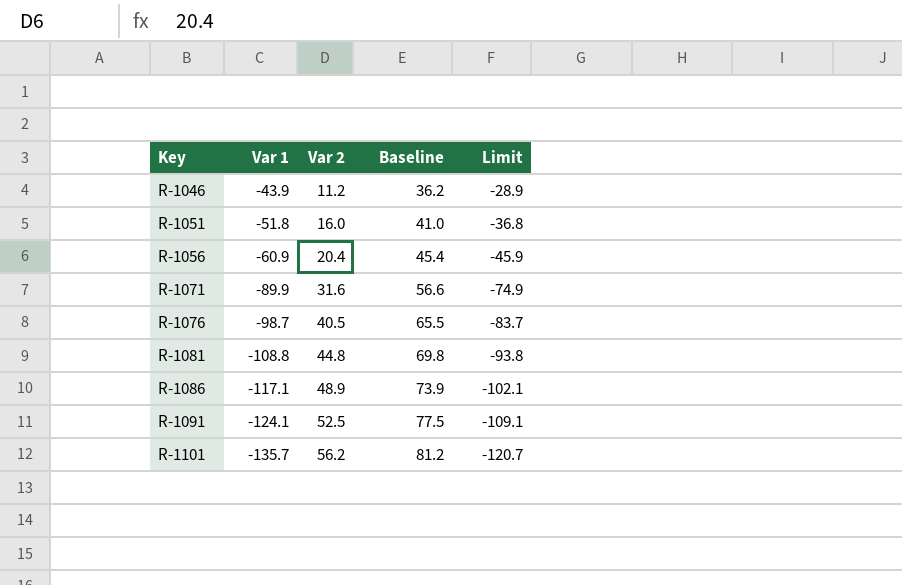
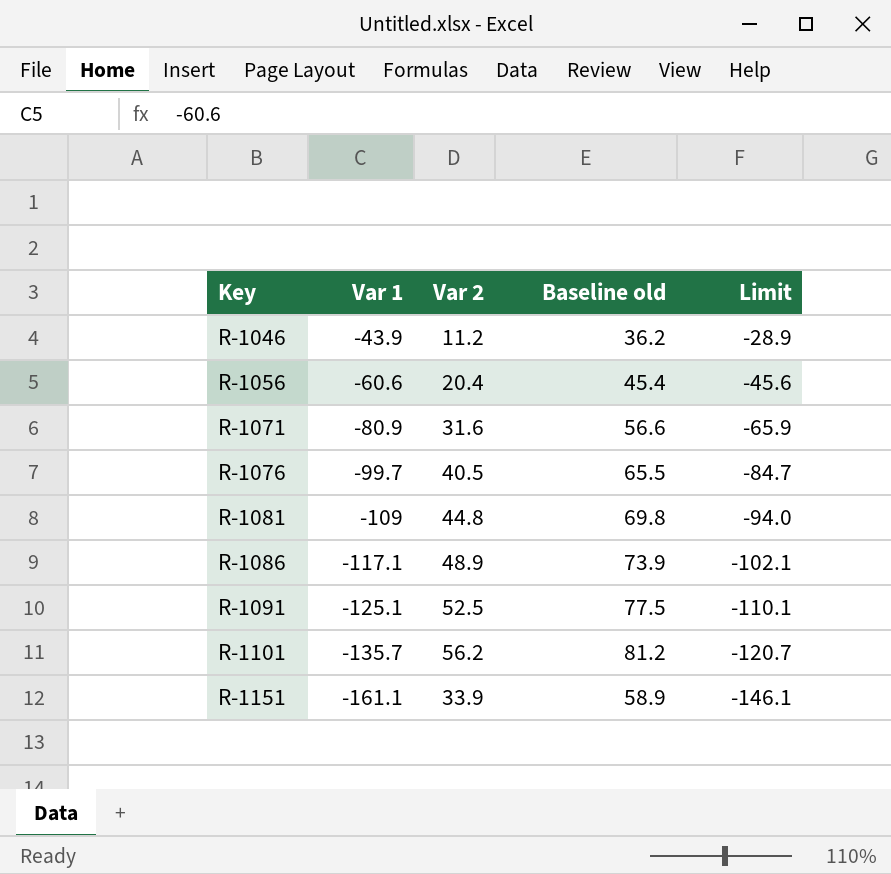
column name: Baseline -> Baseline old
row R-1051: -51.8 | 16.0 | 41.0 | -36.8 -> none
R-1056 | Var 1: -60.9 -> -60.6
R-1056 | Limit: -45.9 -> -45.6
R-1071 | Var 1: -89.9 -> -80.9
R-1071 | Limit: -74.9 -> -65.9
R-1076 | Var 1: -98.7 -> -99.7
R-1076 | Limit: -83.7 -> -84.7
R-1081 | Var 1: -108.8 -> -109
R-1081 | Limit: -93.8 -> -94.0
R-1091 | Var 1: -124.1 -> -125.1
R-1091 | Limit: -109.1 -> -110.1
row R-1151: none -> -161.1 | 33.9 | 58.9 | -146.1

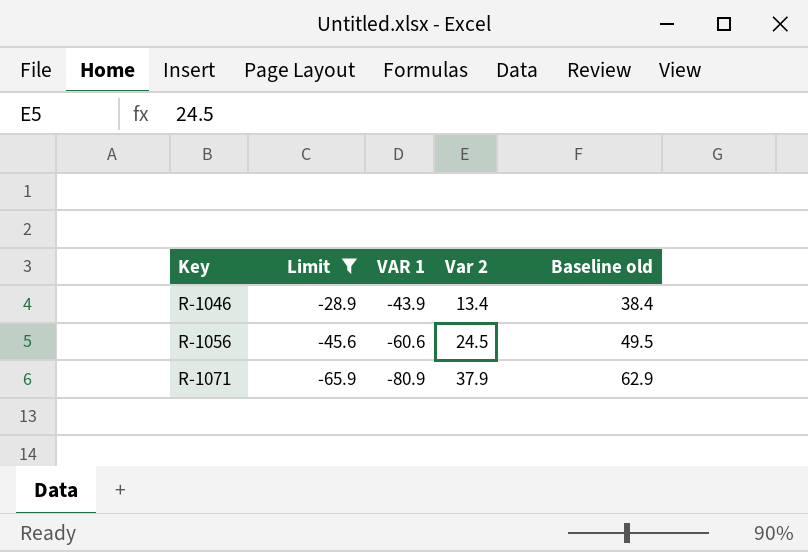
filter: none -> Limit >= -65.9
column Limit | position: 5 -> 2
column name: Var 1 -> VAR 1
R-1046 | Var 2: 11.2 -> 13.4
R-1046 | Baseline old: 36.2 -> 38.4
R-1056 | Var 2: 20.4 -> 24.5
R-1056 | Baseline old: 45.4 -> 49.5
R-1071 | Var 2: 31.6 -> 37.9
R-1071 | Baseline old: 56.6 -> 62.9

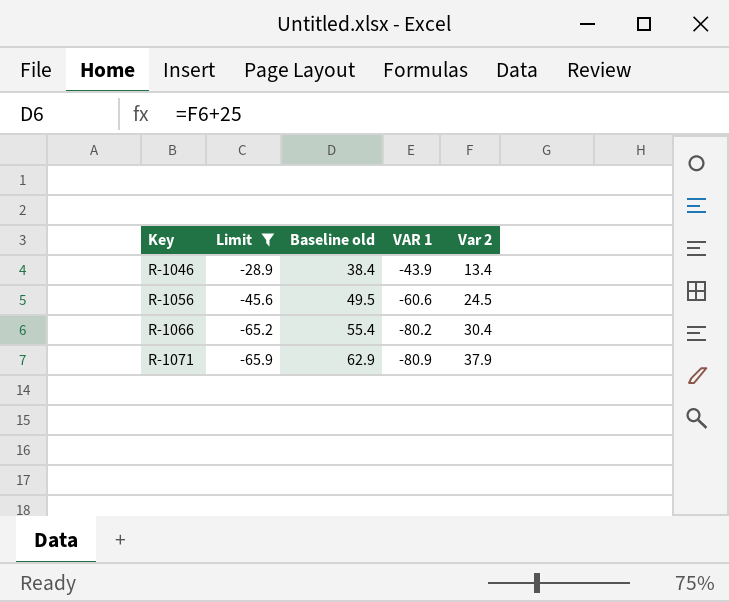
column Baseline old | position: 5 -> 3
row R-1066: none -> -65.2 | 55.4 | -80.2 | 30.4

